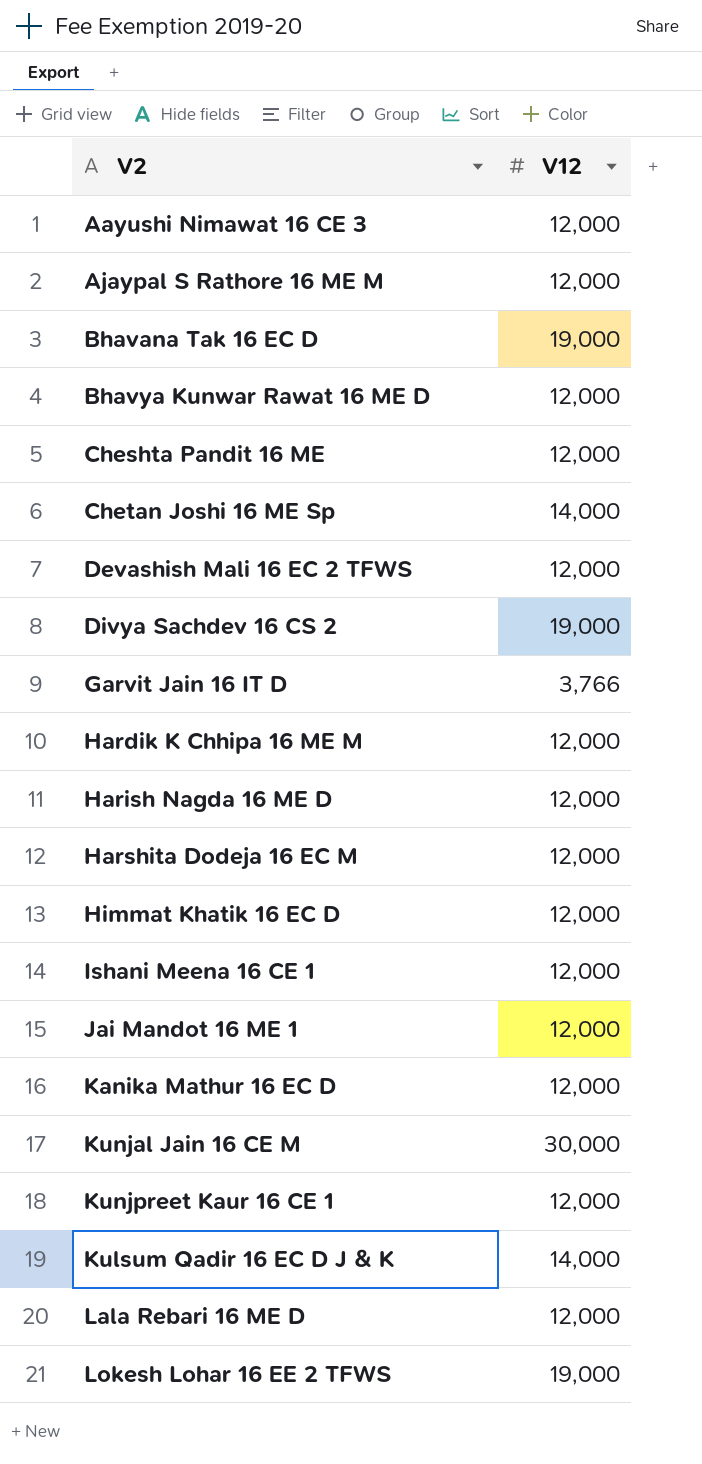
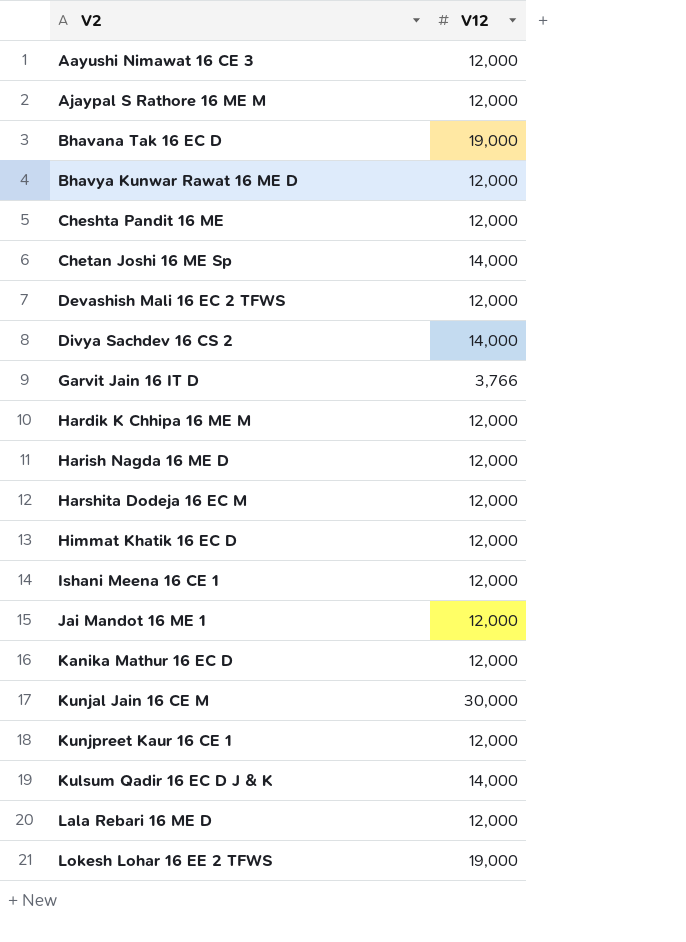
Divya Sachdev 16 CS 2 | V12: 19,000 -> 14,000

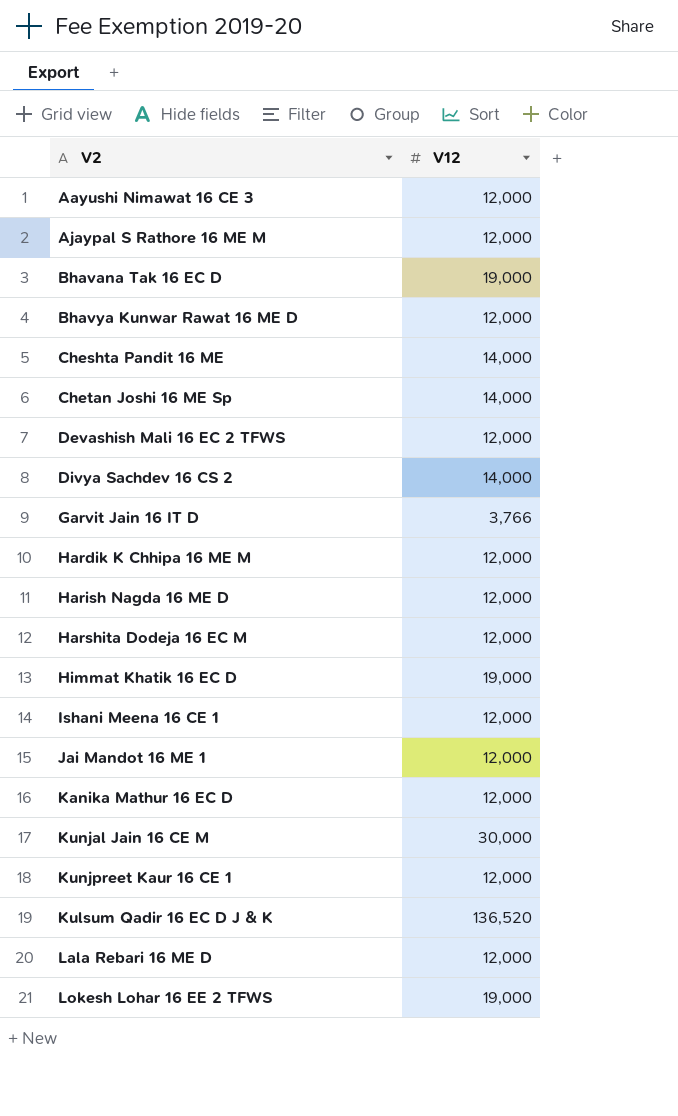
Cheshta Pandit 16 ME | V12: 12,000 -> 14,000
Himmat Khatik 16 EC D | V12: 12,000 -> 19,000
Kulsum Qadir 16 EC D J & K | V12: 14,000 -> 136,520

